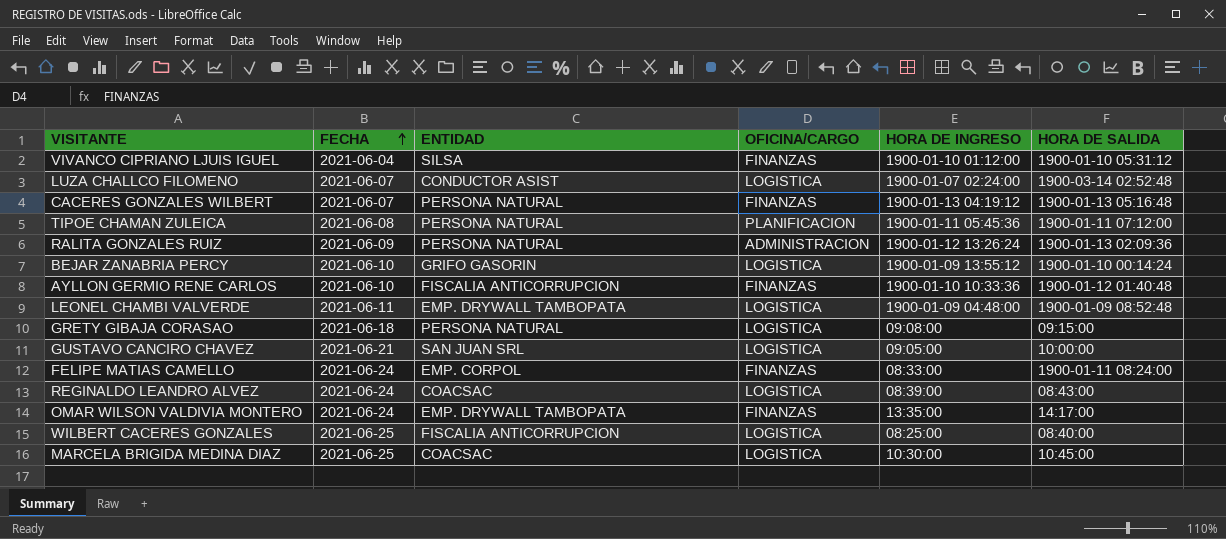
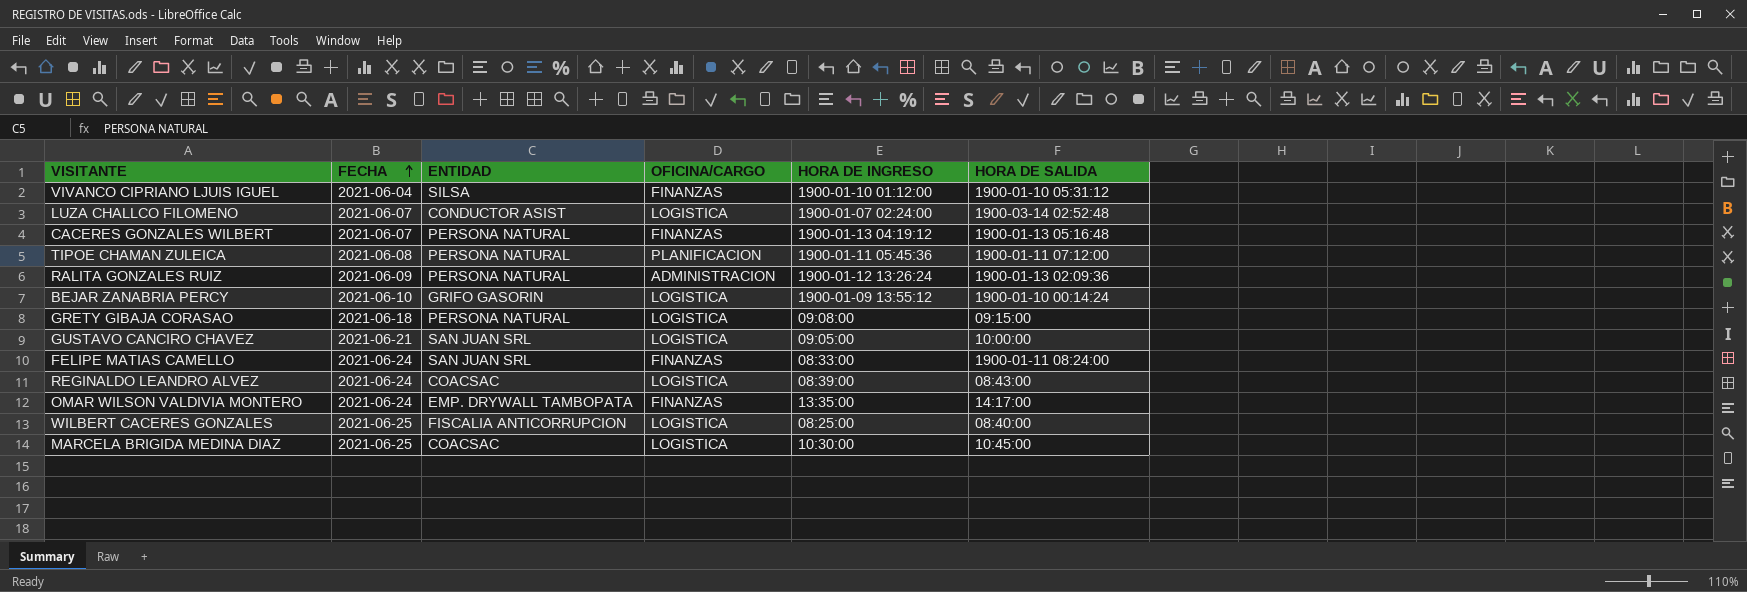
row AYLLON GERMIO RENE CARLOS: 2021-06-10 | FISCALIA ANTICORRUPCION | FINANZAS | 1900-01-10 10:33:36 | 1900-01-12 01:40:48 -> none
row LEONEL CHAMBI VALVERDE: 2021-06-11 | EMP. DRYWALL TAMBOPATA | LOGISTICA | 1900-01-09 04:48:00 | 1900-01-09 08:52:48 -> none
FELIPE MATIAS CAMELLO | ENTIDAD: EMP. CORPOL -> SAN JUAN SRL

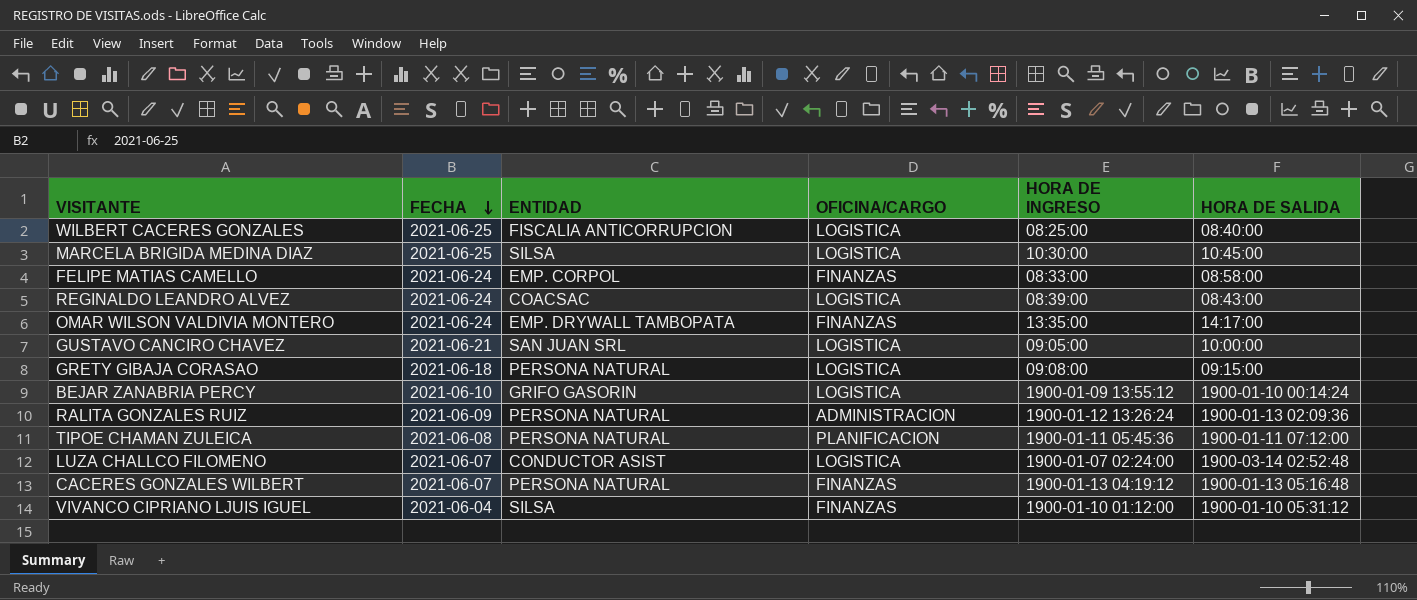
row order: FECHA ascending -> FECHA descending
MARCELA BRIGIDA MEDINA DIAZ | ENTIDAD: COACSAC -> SILSA
FELIPE MATIAS CAMELLO | ENTIDAD: SAN JUAN SRL -> EMP. CORPOL
FELIPE MATIAS CAMELLO | HORA DE SALIDA: 1900-01-11 08:24:00 -> 08:58:00

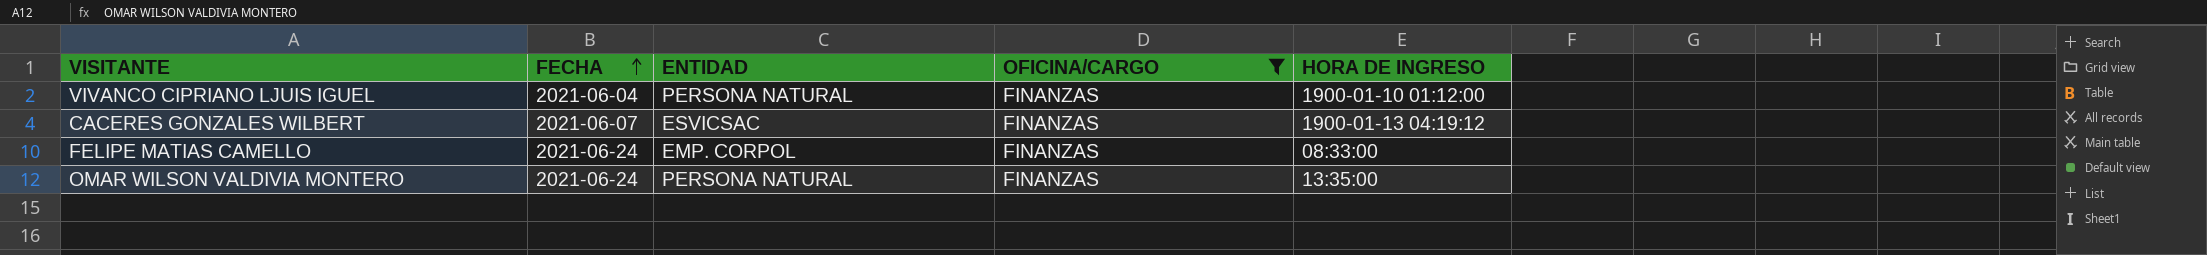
filter: none -> OFICINA/CARGO = FINANZAS
row order: FECHA descending -> FECHA ascending
column HORA DE SALIDA | position: 6 -> none
VIVANCO CIPRIANO LJUIS IGUEL | ENTIDAD: SILSA -> PERSONA NATURAL
CACERES GONZALES WILBERT | ENTIDAD: PERSONA NATURAL -> ESVICSAC
OMAR WILSON VALDIVIA MONTERO | ENTIDAD: EMP. DRYWALL TAMBOPATA -> PERSONA NATURAL

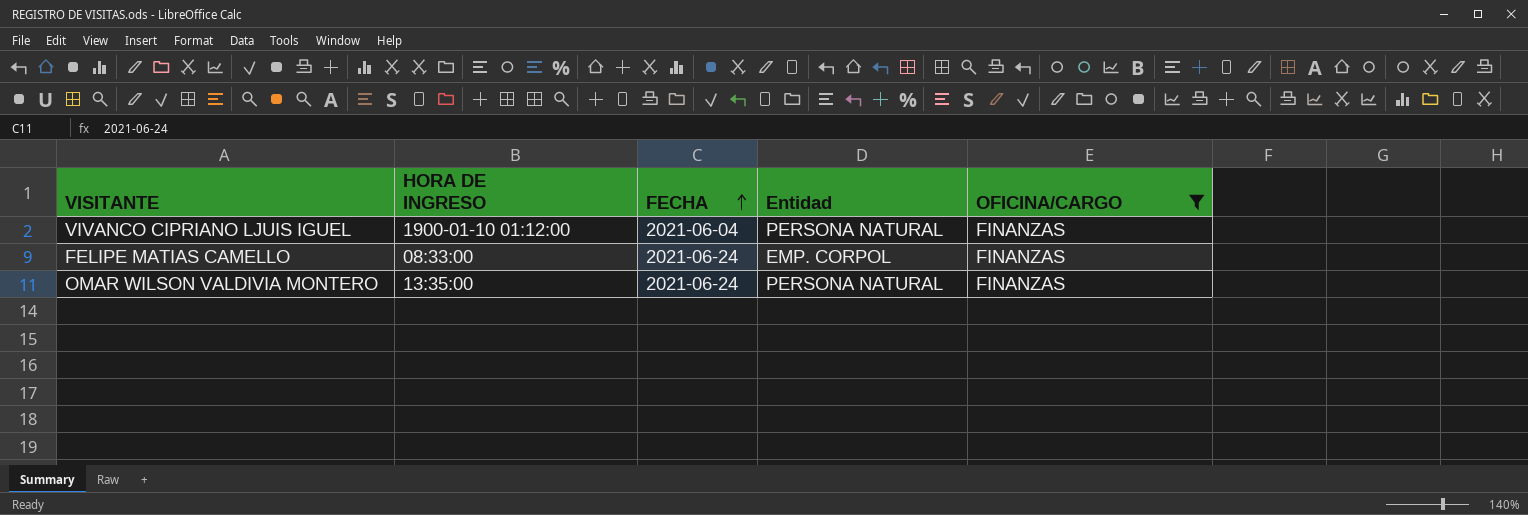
column HORA DE INGRESO | position: 5 -> 2
column name: ENTIDAD -> Entidad
row CACERES GONZALES WILBERT: 2021-06-07 | ESVICSAC | FINANZAS | 1900-01-13 04:19:12 -> none

